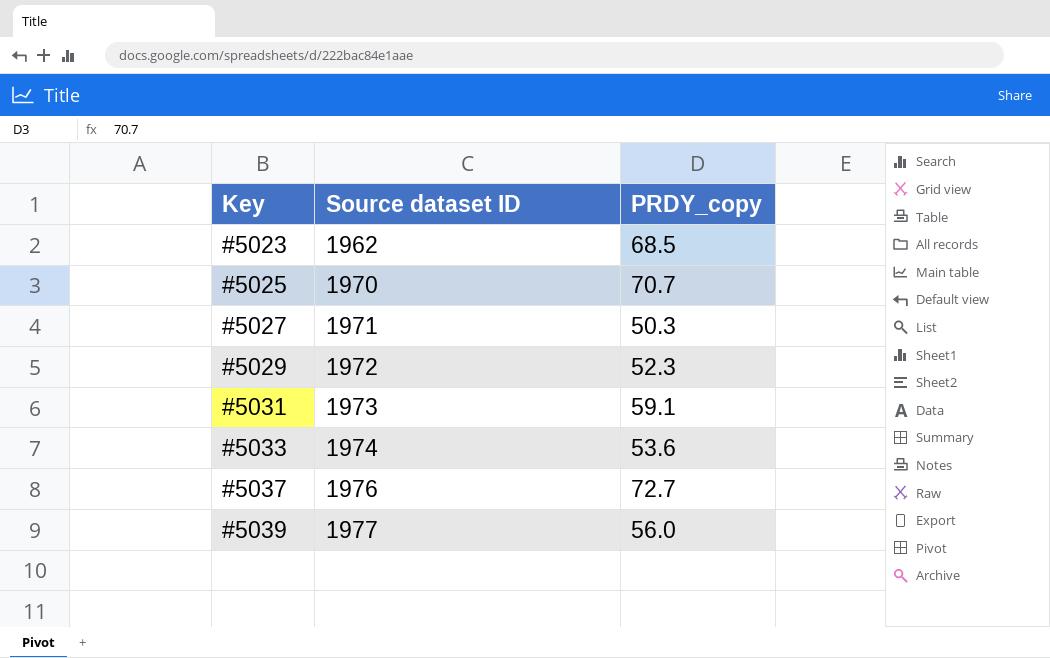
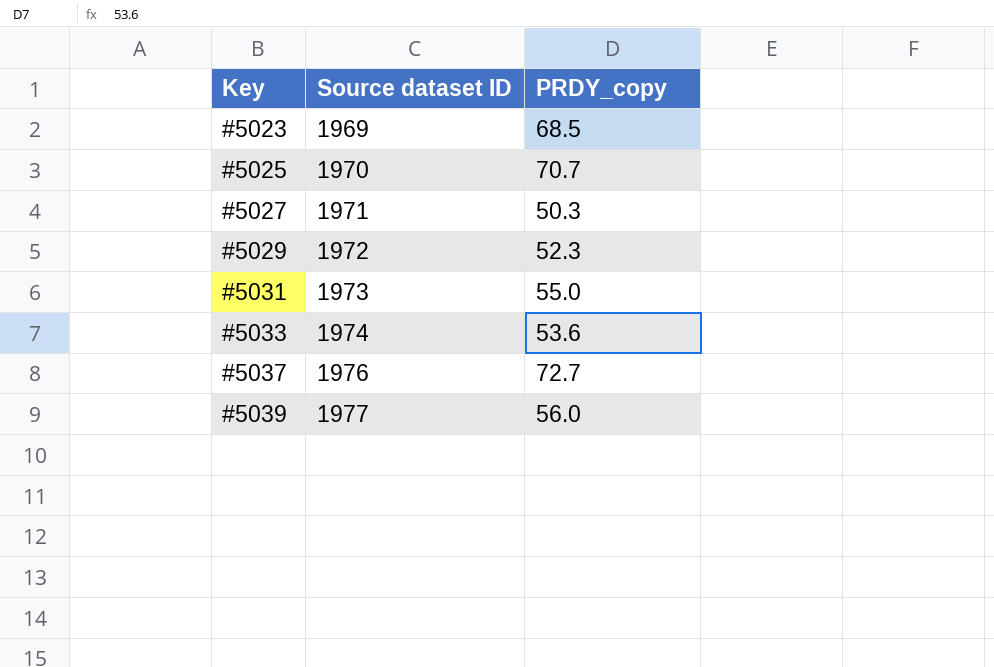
#5023 | Source dataset ID: 1962 -> 1969
#5031 | PRDY_copy: 59.1 -> 55.0

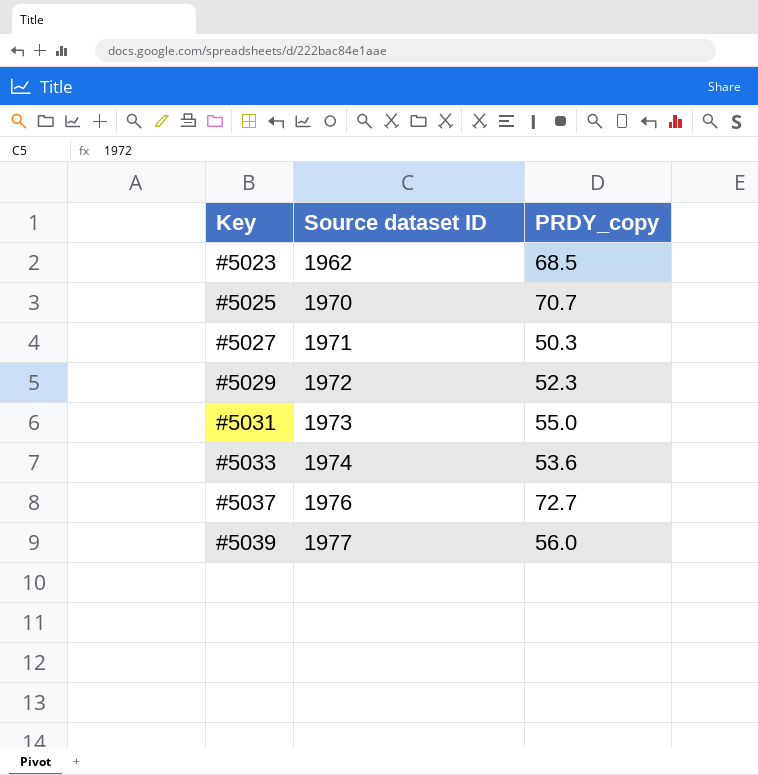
#5023 | Source dataset ID: 1969 -> 1962

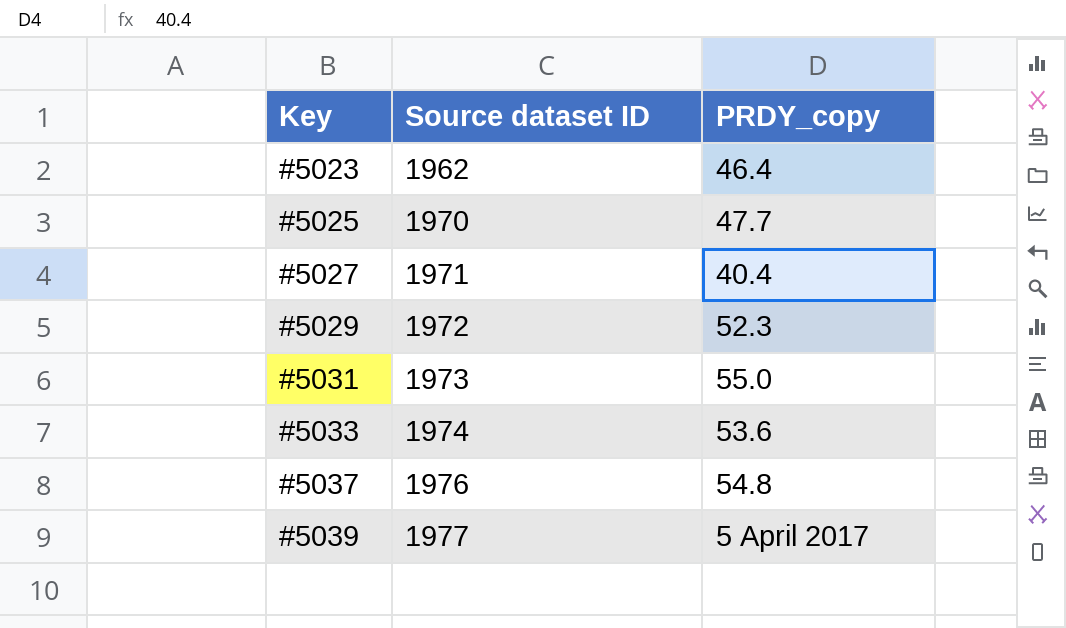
#5023 | PRDY_copy: 68.5 -> 46.4
#5025 | PRDY_copy: 70.7 -> 47.7
#5027 | PRDY_copy: 50.3 -> 40.4
#5037 | PRDY_copy: 72.7 -> 54.8
#5039 | PRDY_copy: 56.0 -> 5 April 2017

